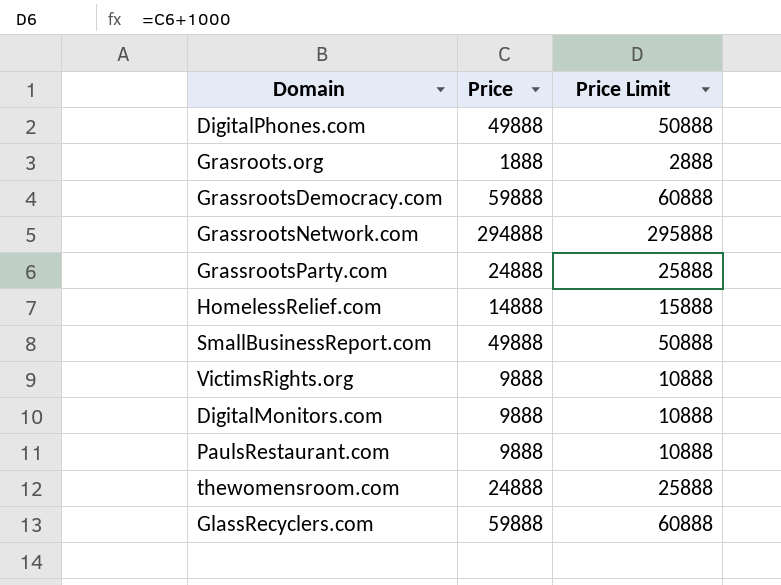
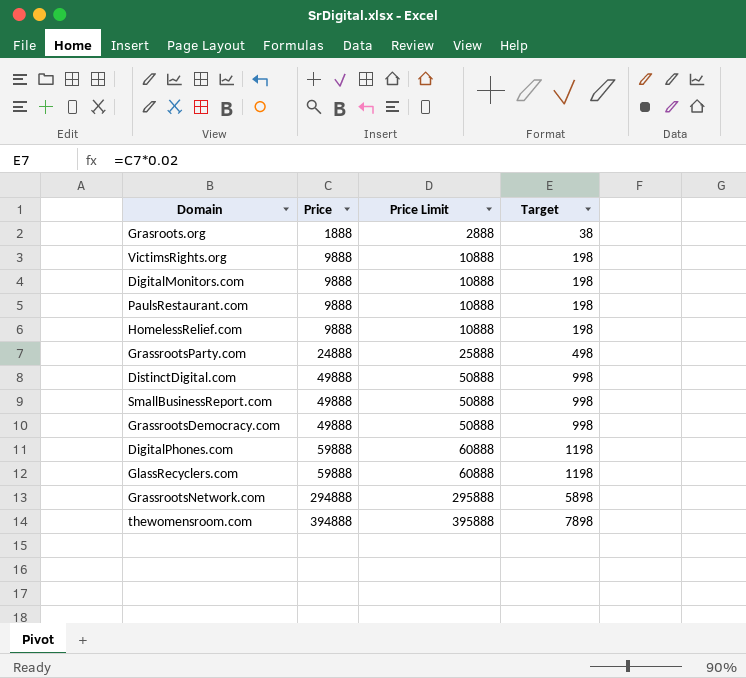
row order: none -> Price ascending
column Target | formula: none -> [Price] * 0.02
HomelessRelief.com | Price: 14888 -> 9888
HomelessRelief.com | Price Limit: 15888 -> 10888
row DistinctDigital.com: none -> 49888 | 50888 | 998
GrassrootsDemocracy.com | Price: 59888 -> 49888
GrassrootsDemocracy.com | Price Limit: 60888 -> 50888
DigitalPhones.com | Price: 49888 -> 59888
DigitalPhones.com | Price Limit: 50888 -> 60888
thewomensroom.com | Price: 24888 -> 394888
thewomensroom.com | Price Limit: 25888 -> 395888

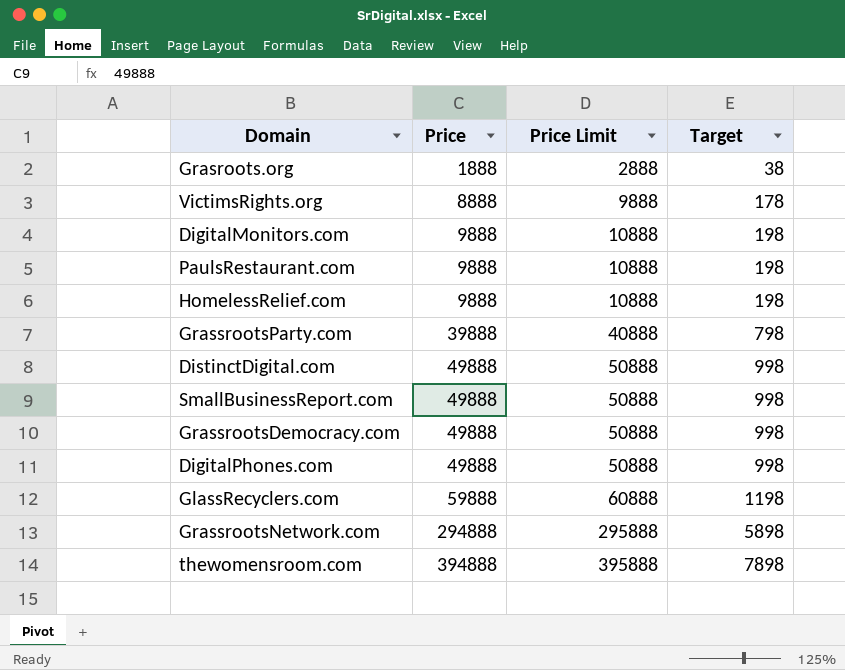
VictimsRights.org | Price: 9888 -> 8888
VictimsRights.org | Price Limit: 10888 -> 9888
VictimsRights.org | Target: 198 -> 178
GrassrootsParty.com | Price: 24888 -> 39888
GrassrootsParty.com | Price Limit: 25888 -> 40888
GrassrootsParty.com | Target: 498 -> 798
DigitalPhones.com | Price: 59888 -> 49888
DigitalPhones.com | Price Limit: 60888 -> 50888
DigitalPhones.com | Target: 1198 -> 998

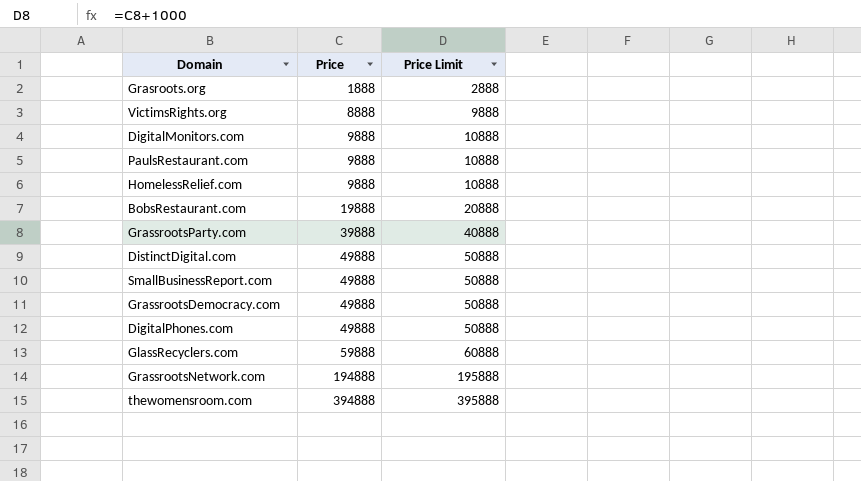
column Target | formula: [Price] * 0.02 -> none
row BobsRestaurant.com: none -> 19888 | 20888
GrassrootsNetwork.com | Price: 294888 -> 194888
GrassrootsNetwork.com | Price Limit: 295888 -> 195888

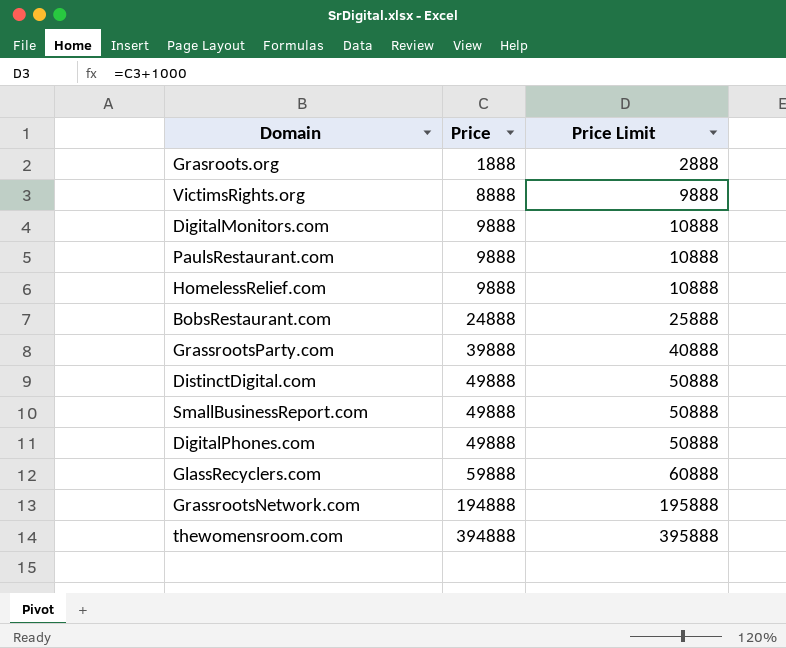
row GrassrootsDemocracy.com: 49888 | 50888 -> none
BobsRestaurant.com | Price: 19888 -> 24888
BobsRestaurant.com | Price Limit: 20888 -> 25888

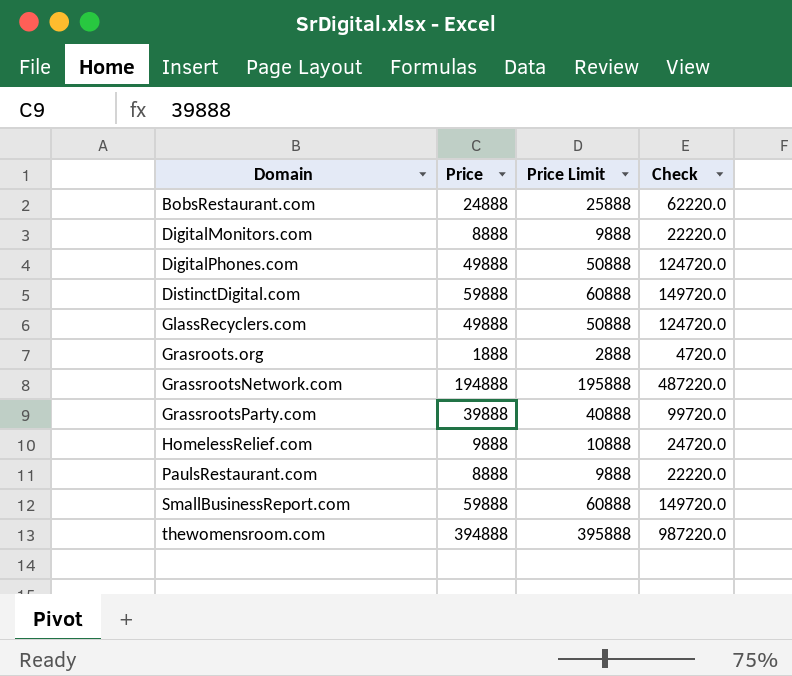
row order: Price ascending -> Domain ascending
column Check | formula: none -> [Price] * 2.5
row VictimsRights.org: 8888 | 9888 -> none
DigitalMonitors.com | Price: 9888 -> 8888
DigitalMonitors.com | Price Limit: 10888 -> 9888
DistinctDigital.com | Price: 49888 -> 59888
DistinctDigital.com | Price Limit: 50888 -> 60888
GlassRecyclers.com | Price: 59888 -> 49888
GlassRecyclers.com | Price Limit: 60888 -> 50888
PaulsRestaurant.com | Price: 9888 -> 8888
PaulsRestaurant.com | Price Limit: 10888 -> 9888
SmallBusinessReport.com | Price: 49888 -> 59888
SmallBusinessReport.com | Price Limit: 50888 -> 60888

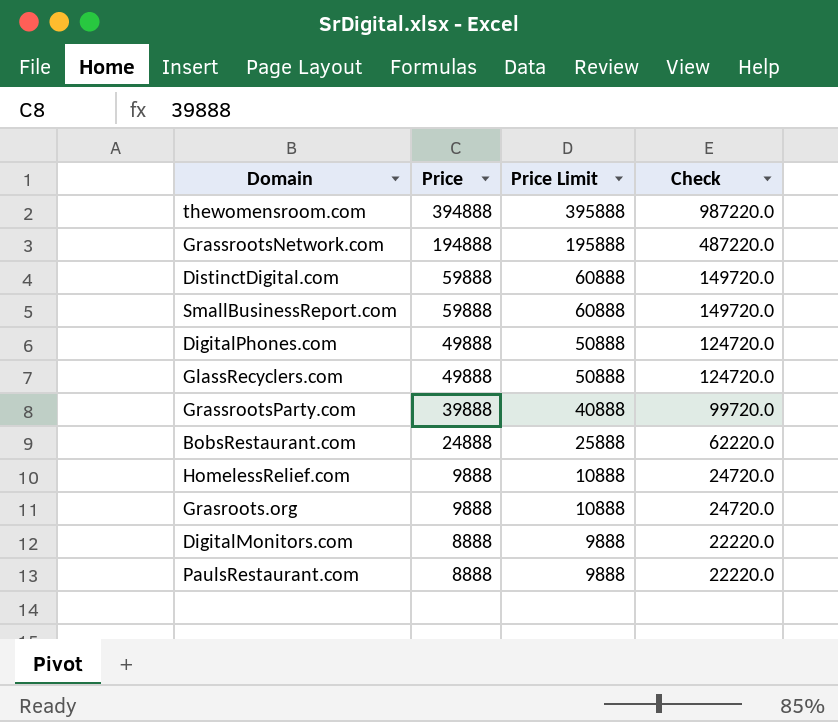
row order: Domain ascending -> Price descending
Grasroots.org | Price: 1888 -> 9888
Grasroots.org | Price Limit: 2888 -> 10888
Grasroots.org | Check: 4720.0 -> 24720.0

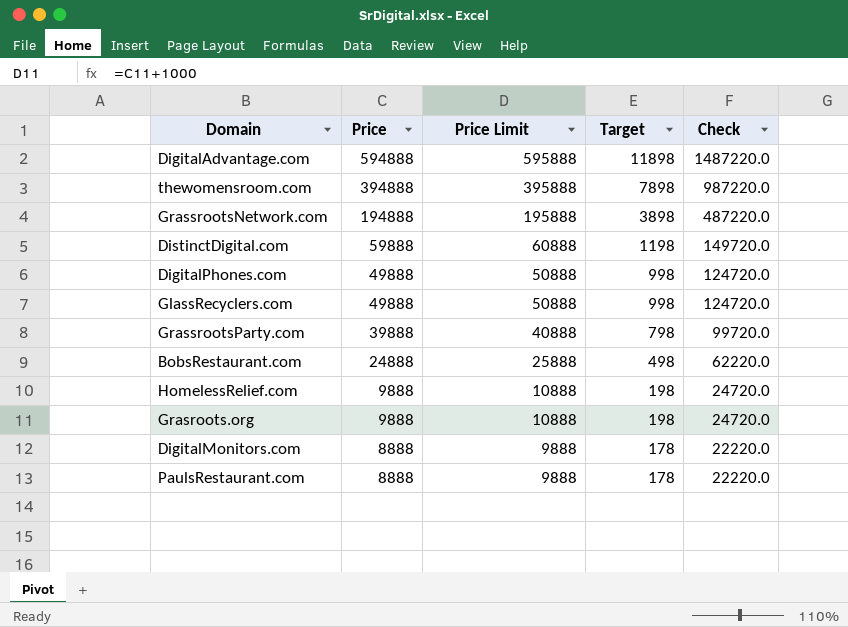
column Target | formula: none -> [Price] * 0.02
row SmallBusinessReport.com: 59888 | 60888 | 149720.0 -> none
row DigitalAdvantage.com: none -> 594888 | 595888 | 11898 | 1487220.0

